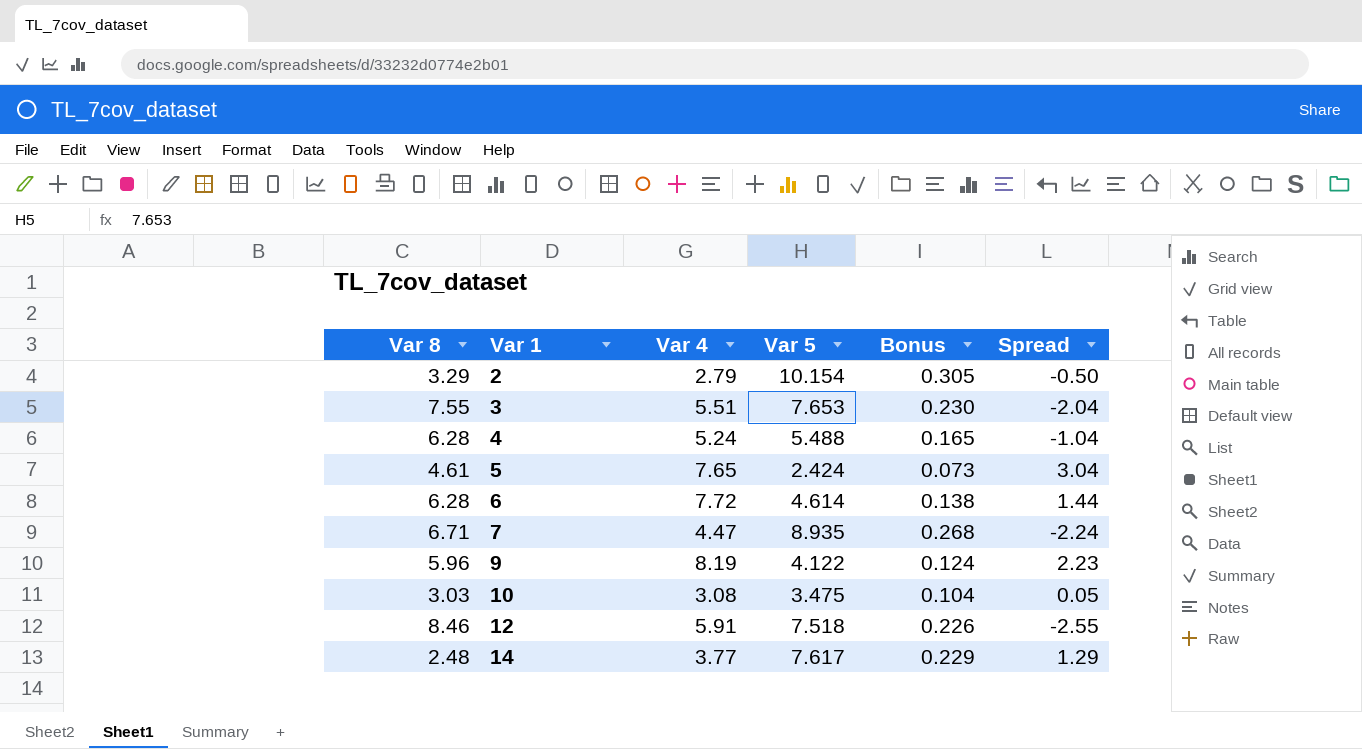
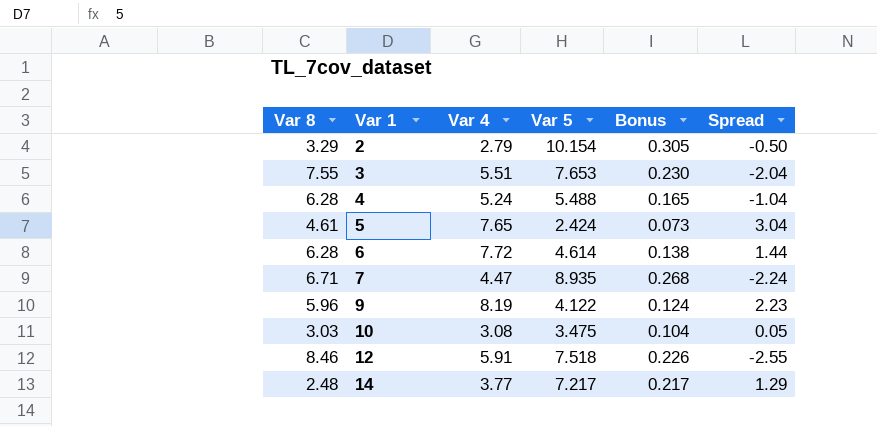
14 | Var 5: 7.617 -> 7.217
14 | Bonus: 0.229 -> 0.217

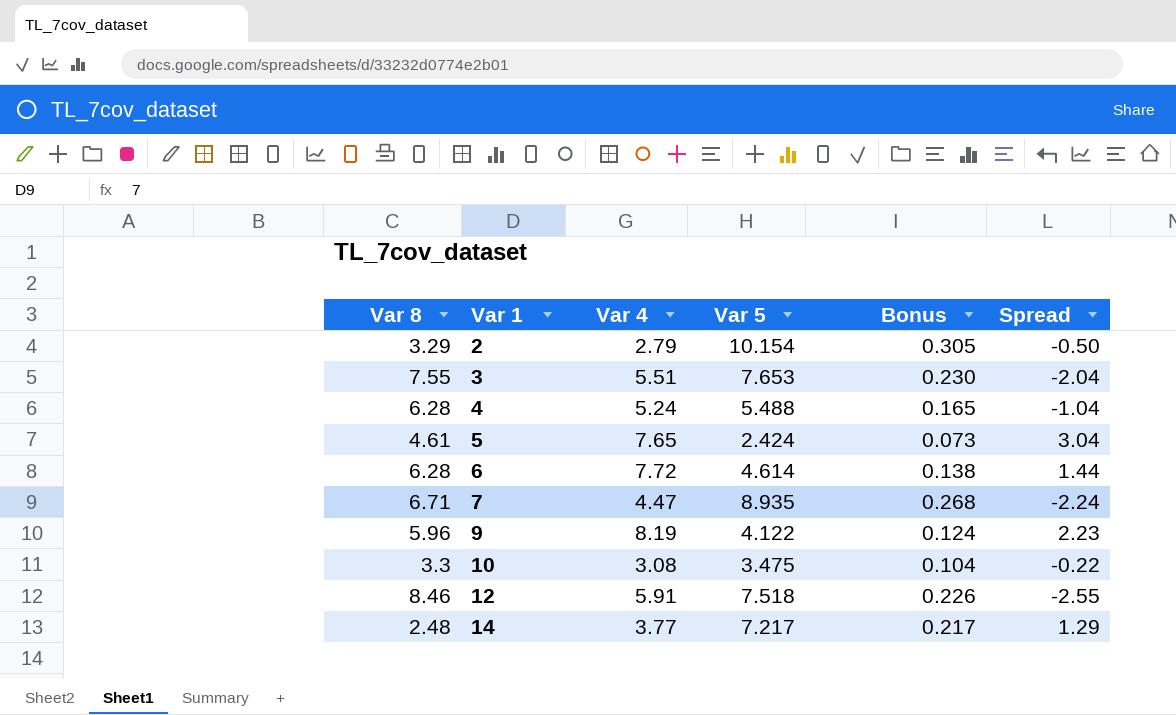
10 | Var 8: 3.03 -> 3.3
10 | Spread: 0.05 -> -0.22

